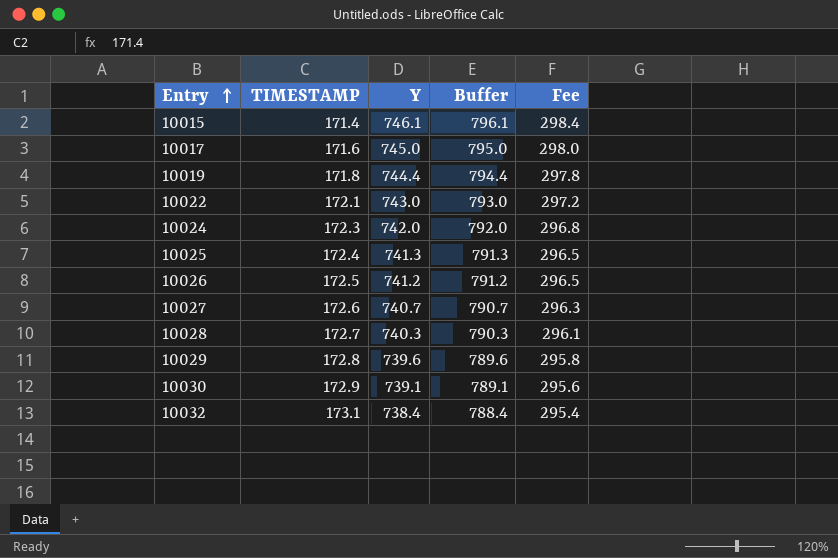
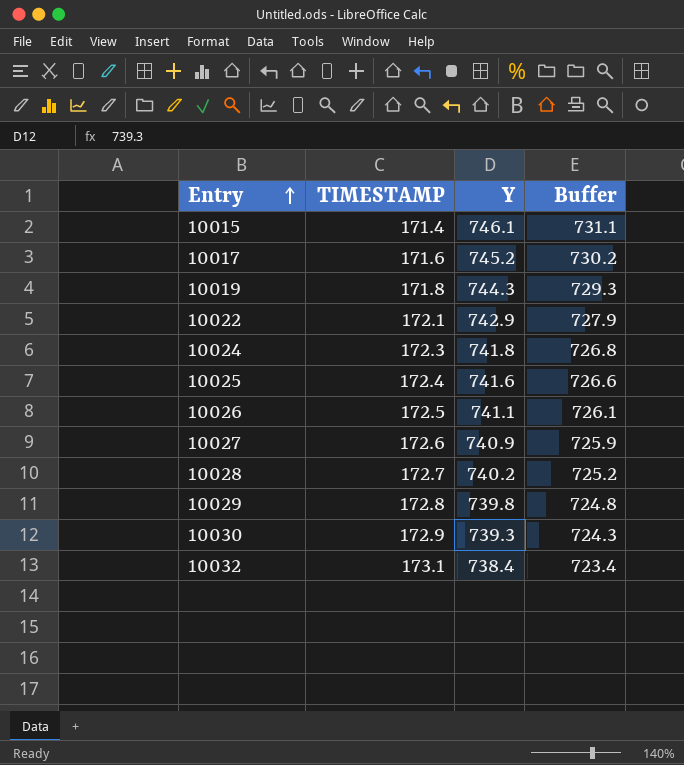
column Fee | formula: [Y] * 0.4 -> none
column Buffer | formula: [Y] + 50 -> [Y] - 15
10017 | Y: 745.0 -> 745.2
10019 | Y: 744.4 -> 744.3
10022 | Y: 743.0 -> 742.9
10024 | Y: 742.0 -> 741.8
10025 | Y: 741.3 -> 741.6
10026 | Y: 741.2 -> 741.1
10027 | Y: 740.7 -> 740.9
10028 | Y: 740.3 -> 740.2
10029 | Y: 739.6 -> 739.8
10030 | Y: 739.1 -> 739.3

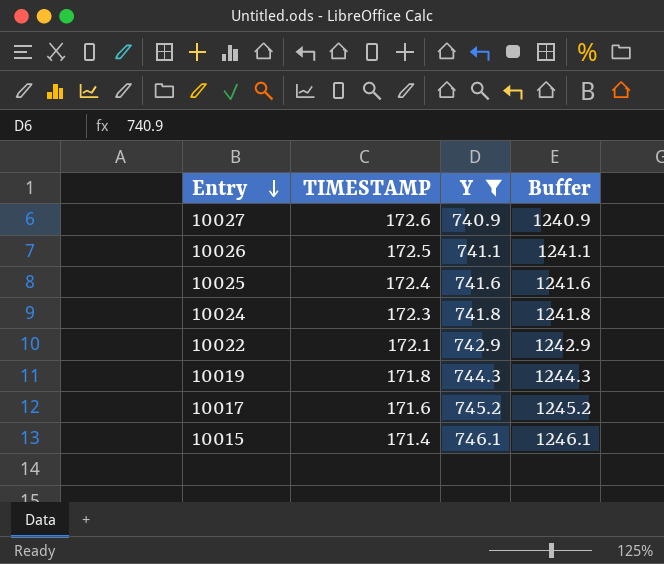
filter: none -> Y >= 740.9
row order: Entry ascending -> Entry descending
column Buffer | formula: [Y] - 15 -> [Y] + 500

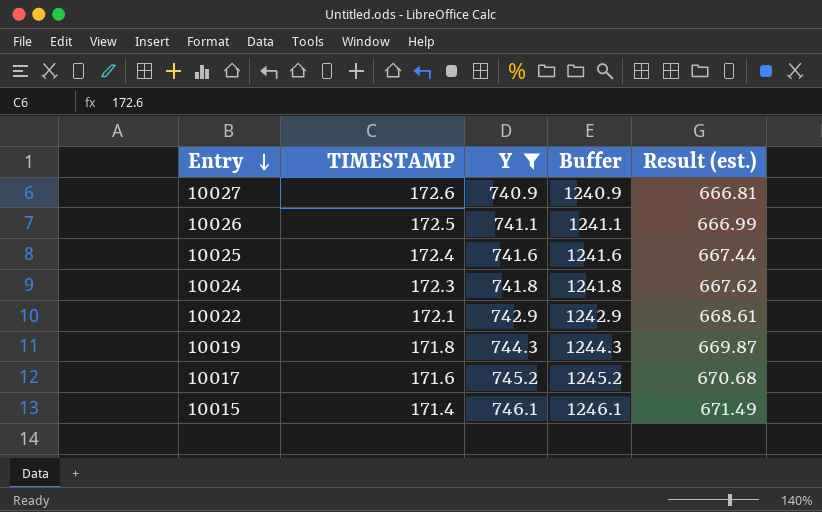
column Result (est.) | formula: none -> [Y] * 0.9

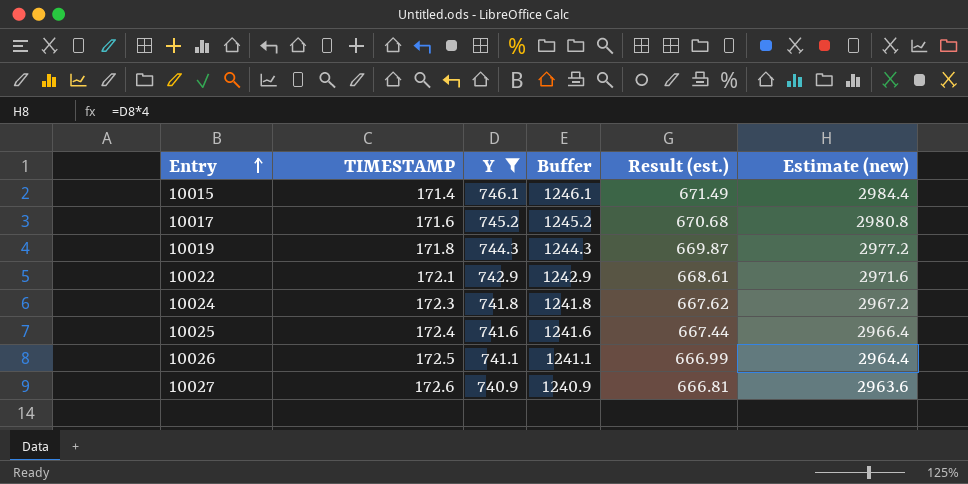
row order: Entry descending -> Entry ascending
column Estimate (new) | formula: none -> [Y] * 4

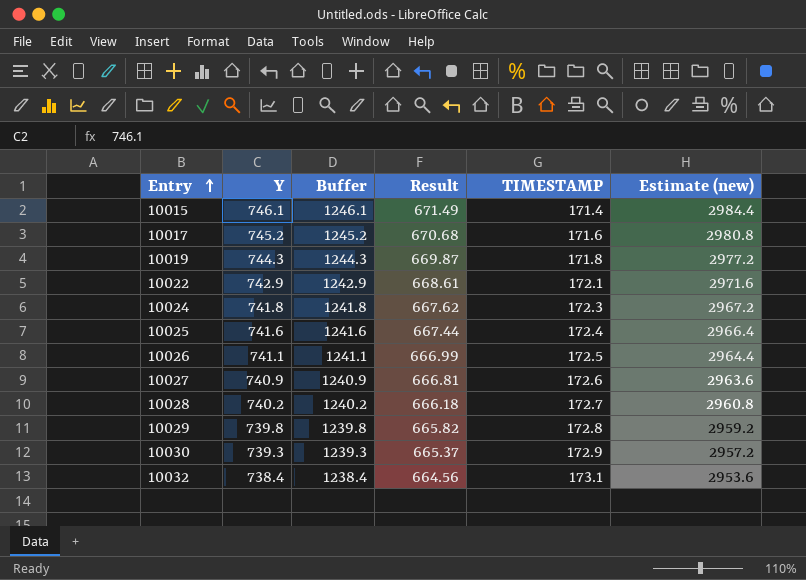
filter: Y >= 740.9 -> none
column name: Result (est.) -> Result
column TIMESTAMP | position: 2 -> 5

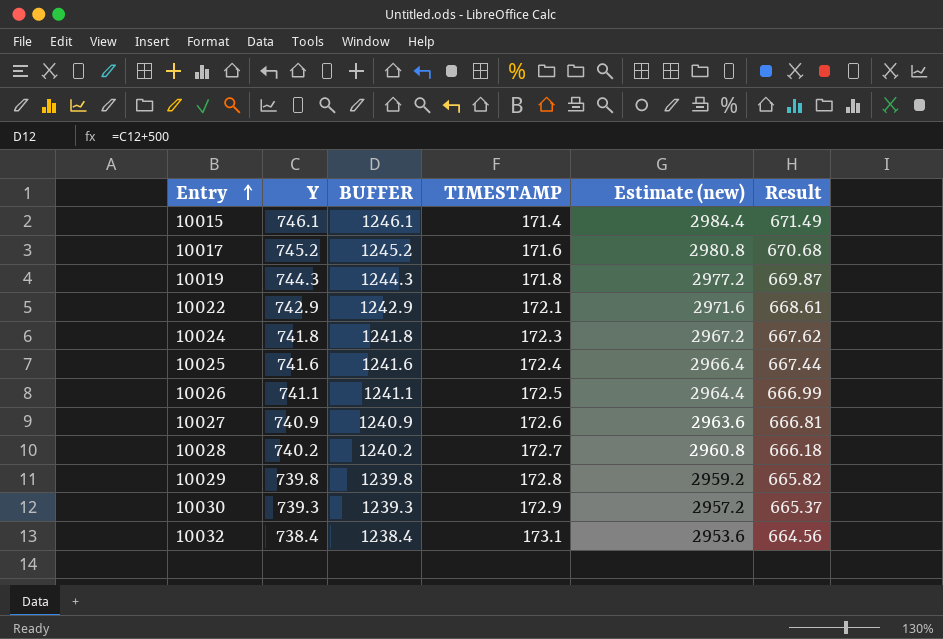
column name: Buffer -> BUFFER
column Result | position: 4 -> 6

